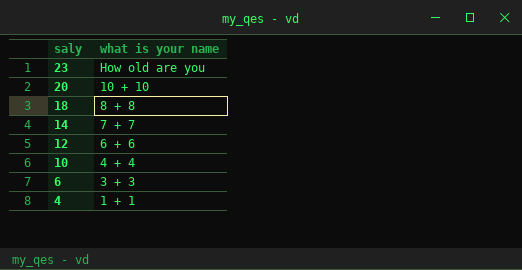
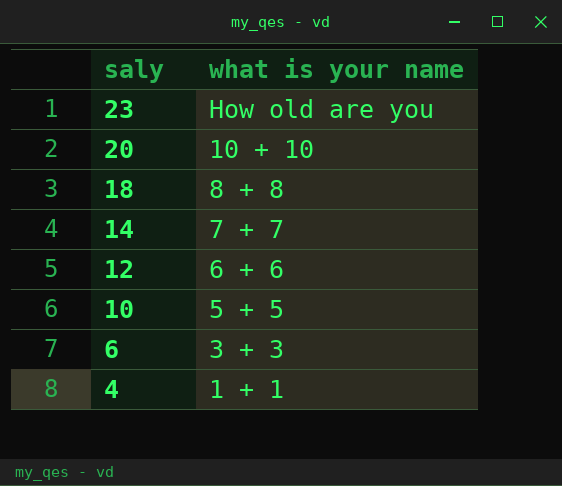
10 | what is your name: 4 + 4 -> 5 + 5

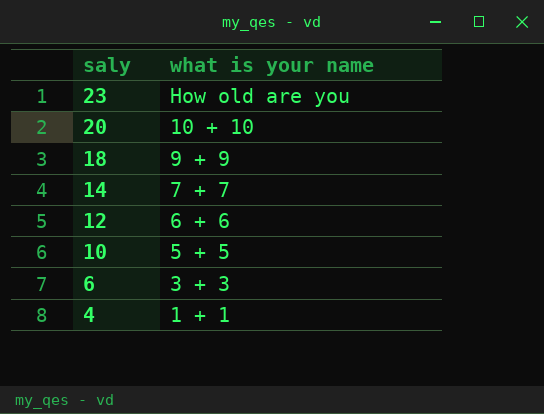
18 | what is your name: 8 + 8 -> 9 + 9

